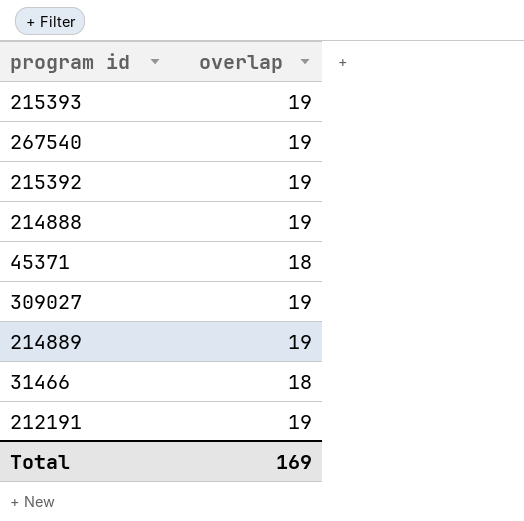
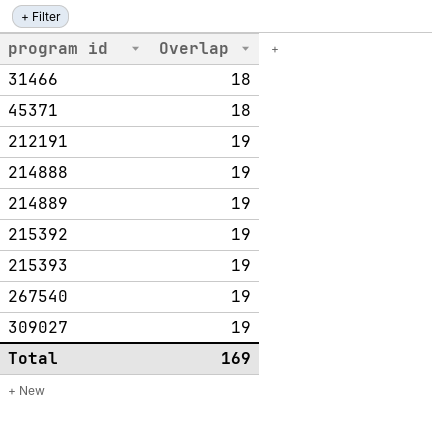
row order: none -> program id ascending
column name: overlap -> Overlap

